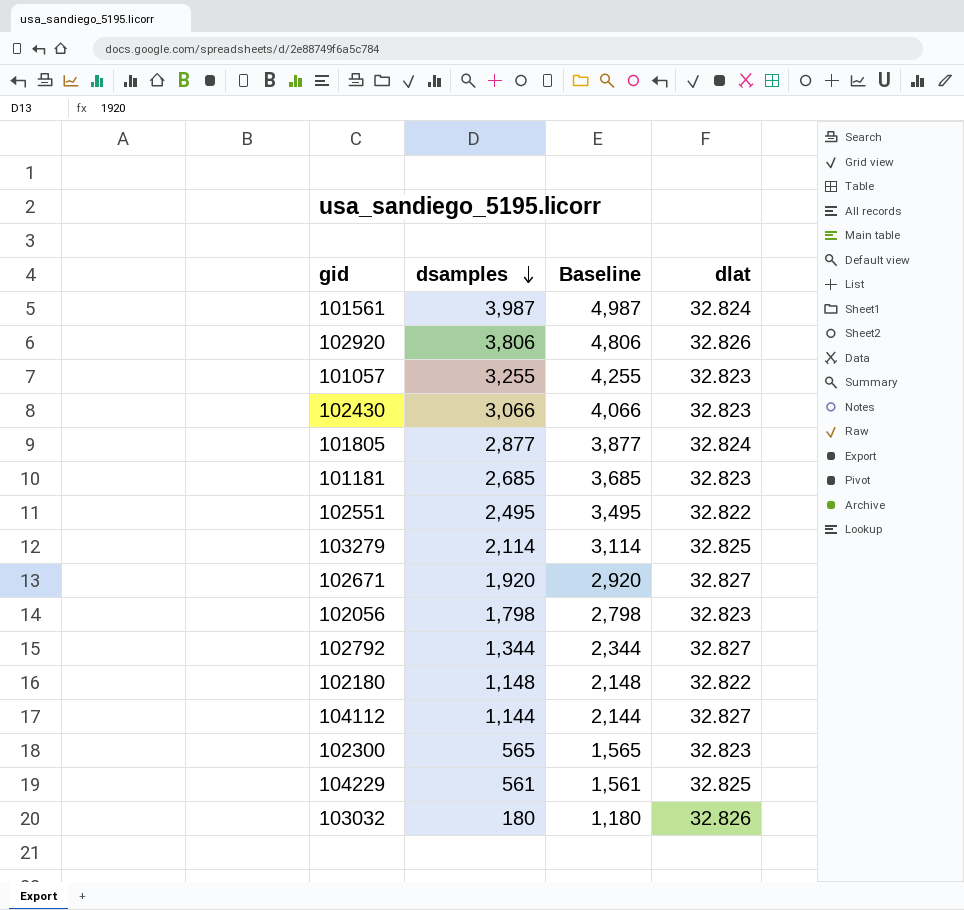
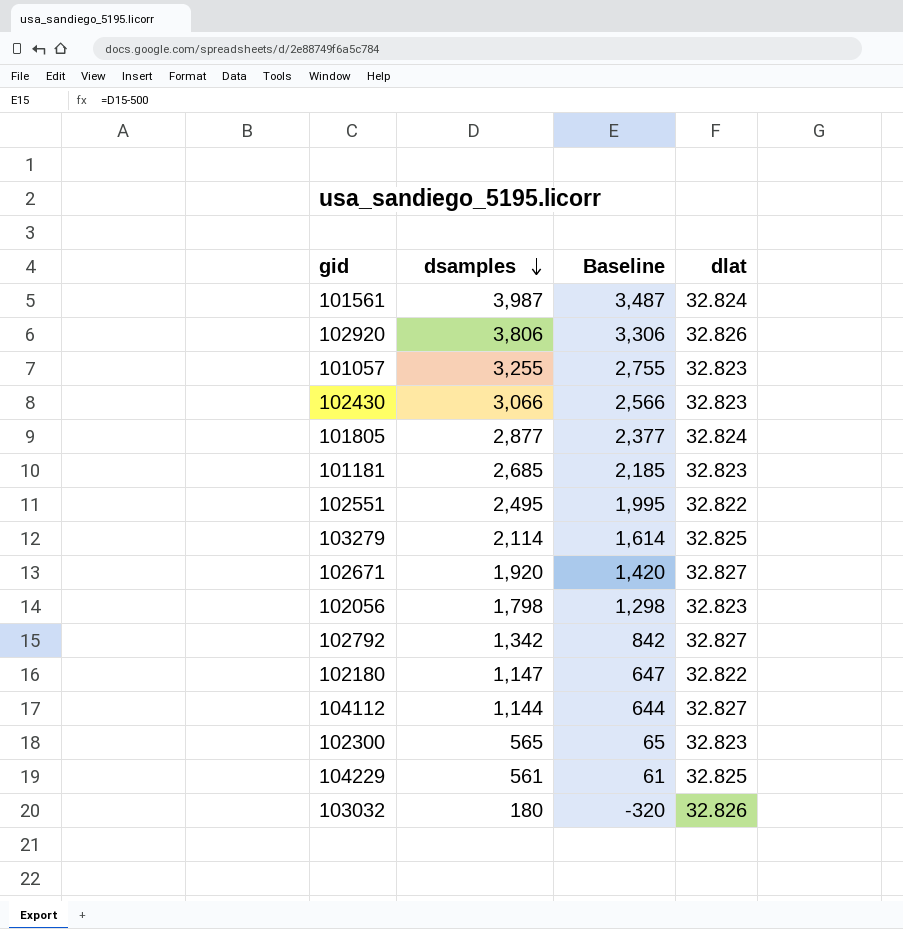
column Baseline | formula: [dsamples] + 1000 -> [dsamples] - 500
102792 | dsamples: 1,344 -> 1,342
102180 | dsamples: 1,148 -> 1,147

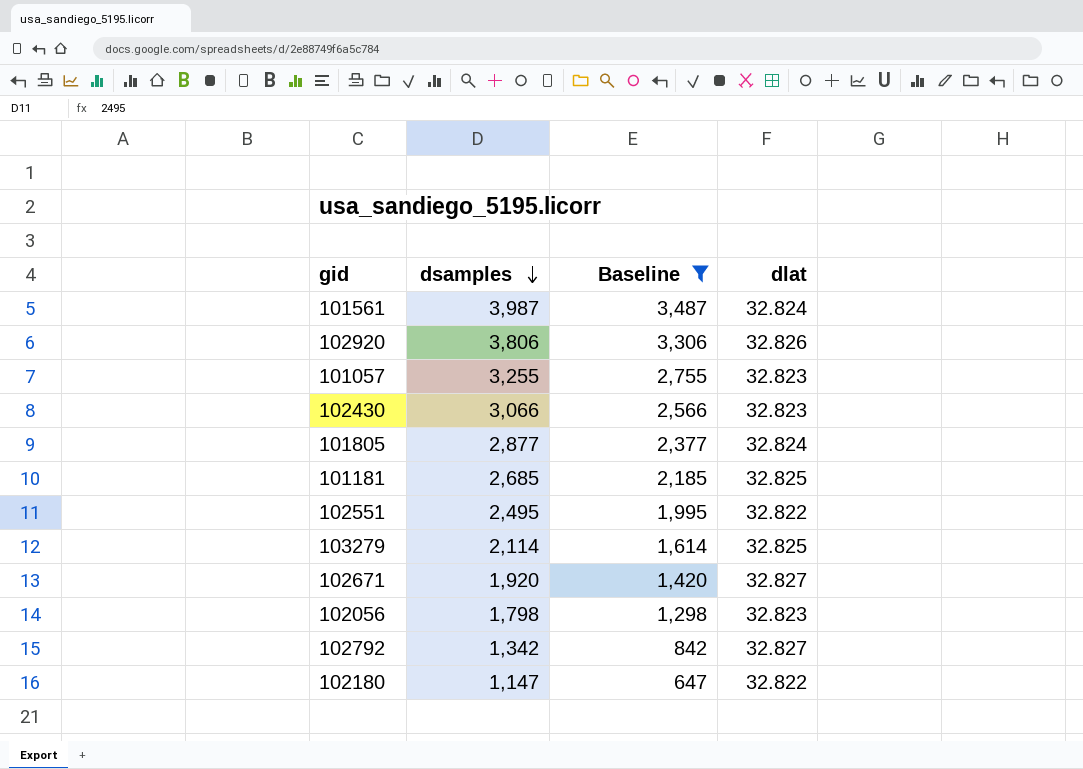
filter: none -> Baseline >= 647
101181 | dlat: 32.823 -> 32.825

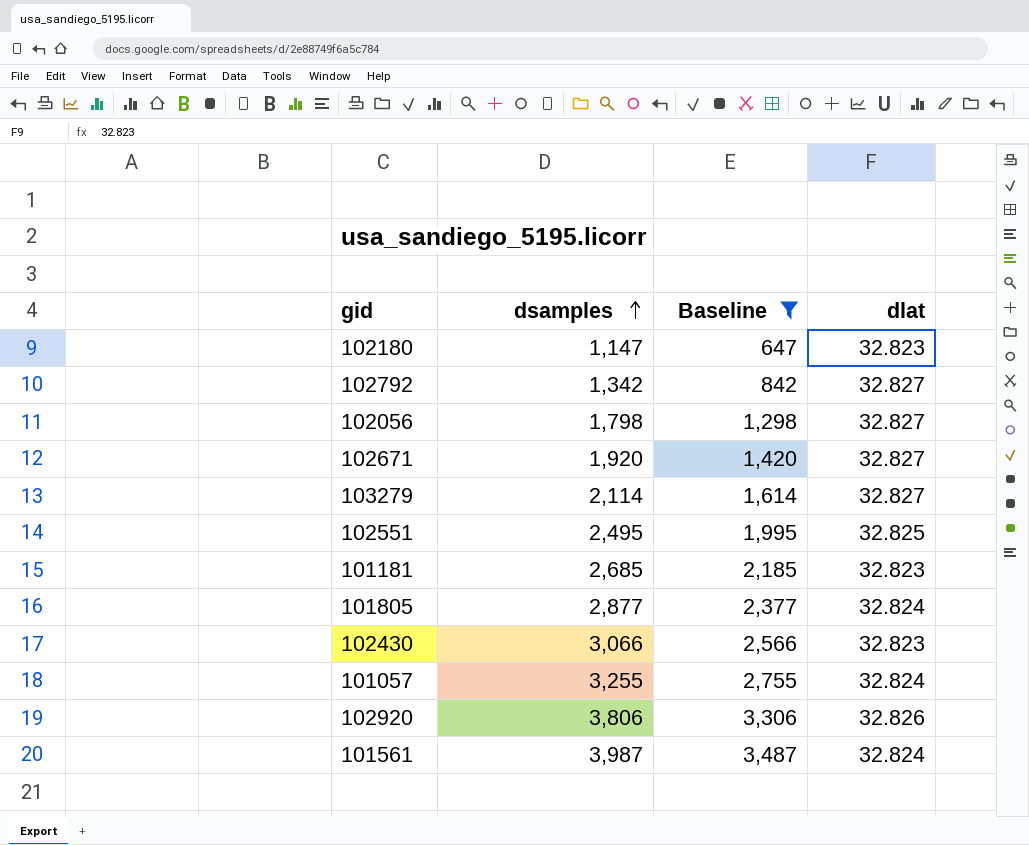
row order: dsamples descending -> dsamples ascending
102180 | dlat: 32.822 -> 32.823
102056 | dlat: 32.823 -> 32.827
103279 | dlat: 32.825 -> 32.827
102551 | dlat: 32.822 -> 32.825
101181 | dlat: 32.825 -> 32.823
101057 | dlat: 32.823 -> 32.824

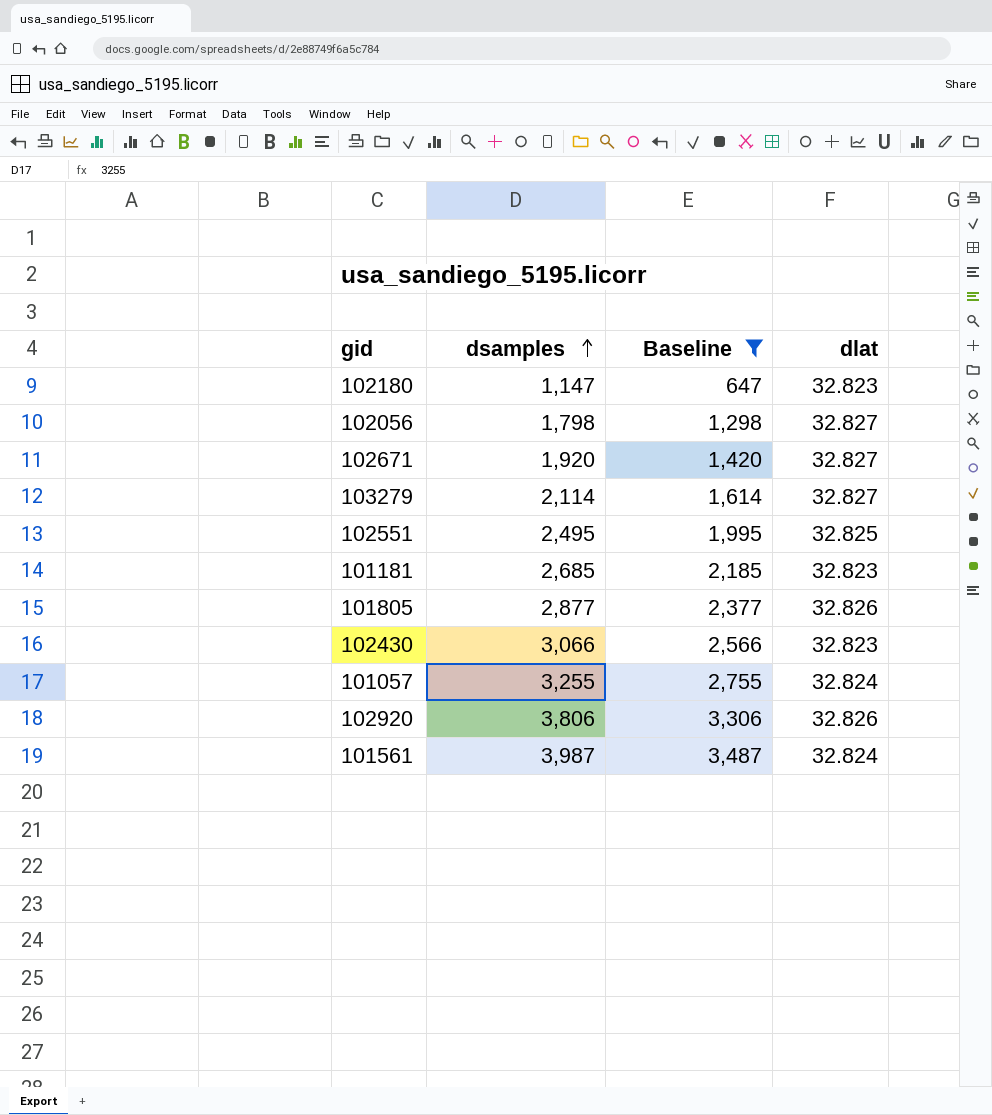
row 102792: 1,342 | 842 | 32.827 -> none
101805 | dlat: 32.824 -> 32.826

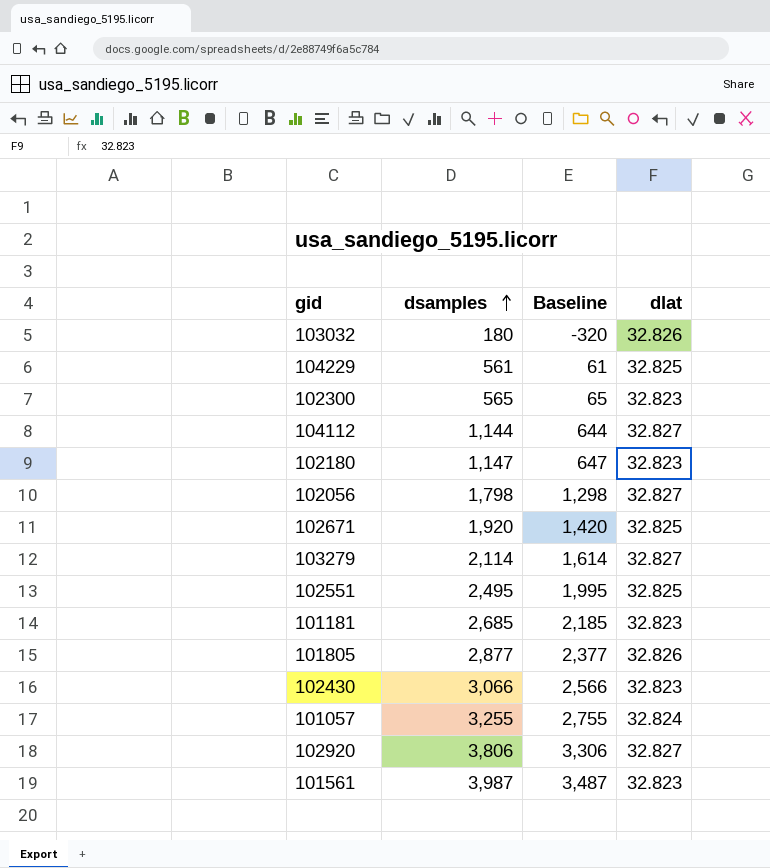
filter: Baseline >= 647 -> none
102671 | dlat: 32.827 -> 32.825
102920 | dlat: 32.826 -> 32.827
101561 | dlat: 32.824 -> 32.823

